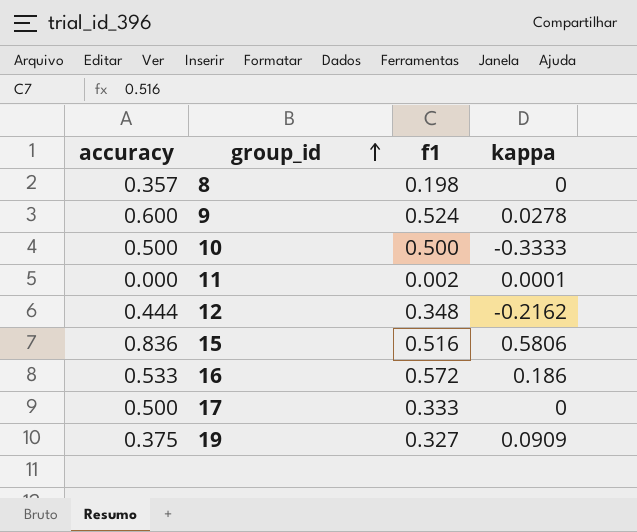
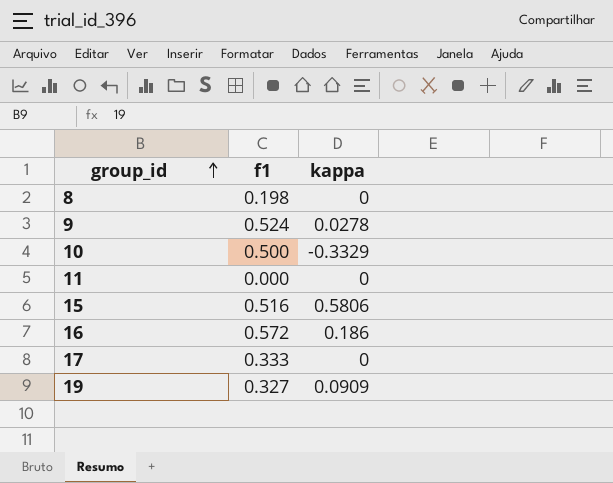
column accuracy | position: 1 -> none
row 12: 0.444 | 0.348 | -0.2162 -> none
10 | kappa: -0.3333 -> -0.3329
11 | f1: 0.002 -> 0.000
11 | kappa: 0.0001 -> 0

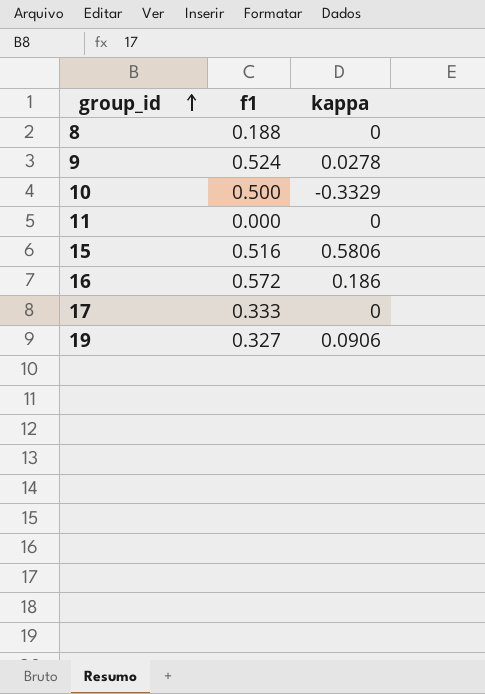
8 | f1: 0.198 -> 0.188
19 | kappa: 0.0909 -> 0.0906

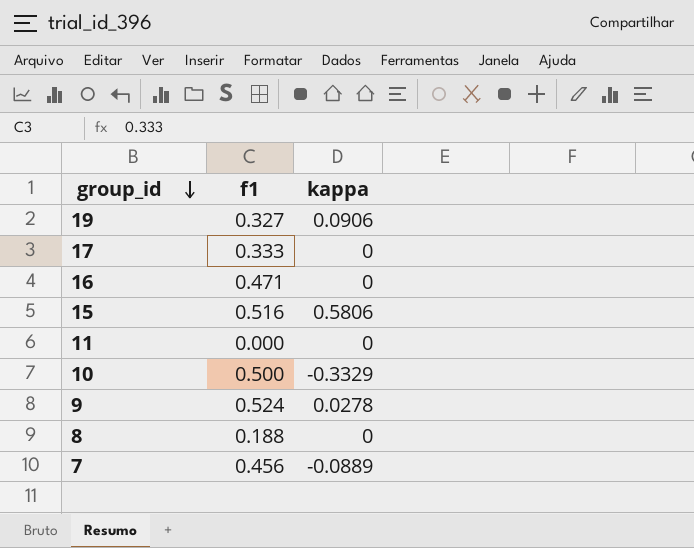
row order: group_id ascending -> group_id descending
16 | f1: 0.572 -> 0.471
16 | kappa: 0.186 -> 0
row 7: none -> 0.456 | -0.0889

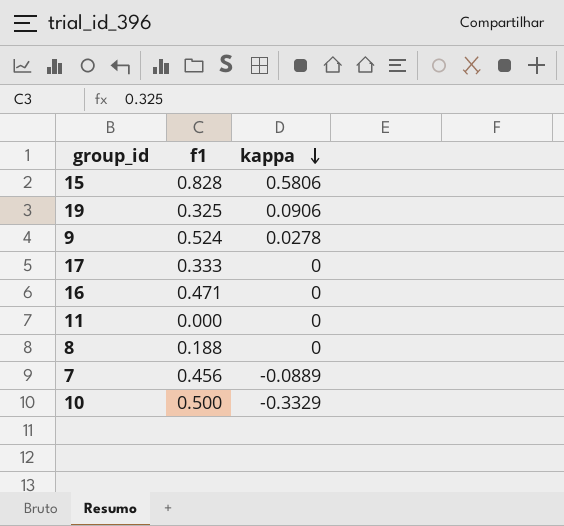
row order: group_id descending -> kappa descending
15 | f1: 0.516 -> 0.828
19 | f1: 0.327 -> 0.325

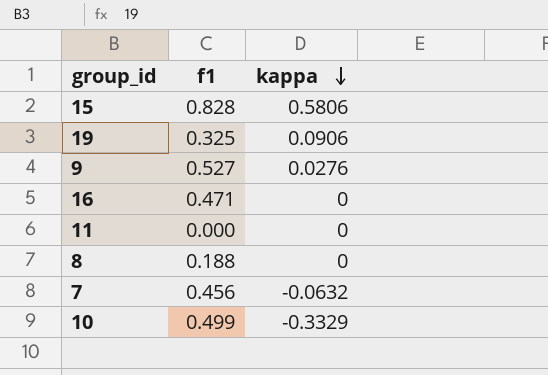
row 17: 0.333 | 0 -> none
9 | f1: 0.524 -> 0.527
9 | kappa: 0.0278 -> 0.0276
7 | kappa: -0.0889 -> -0.0632
10 | f1: 0.500 -> 0.499

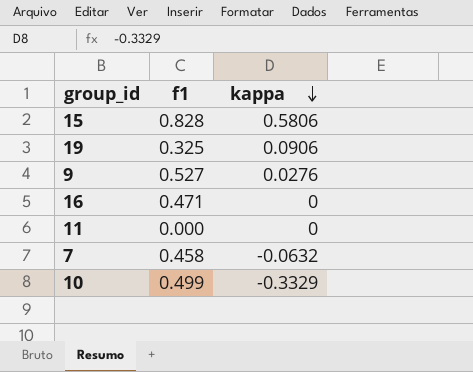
row 8: 0.188 | 0 -> none
7 | f1: 0.456 -> 0.458

